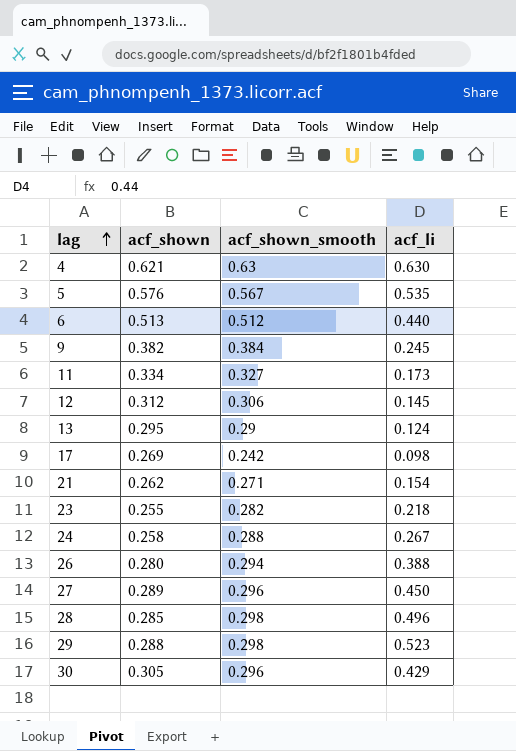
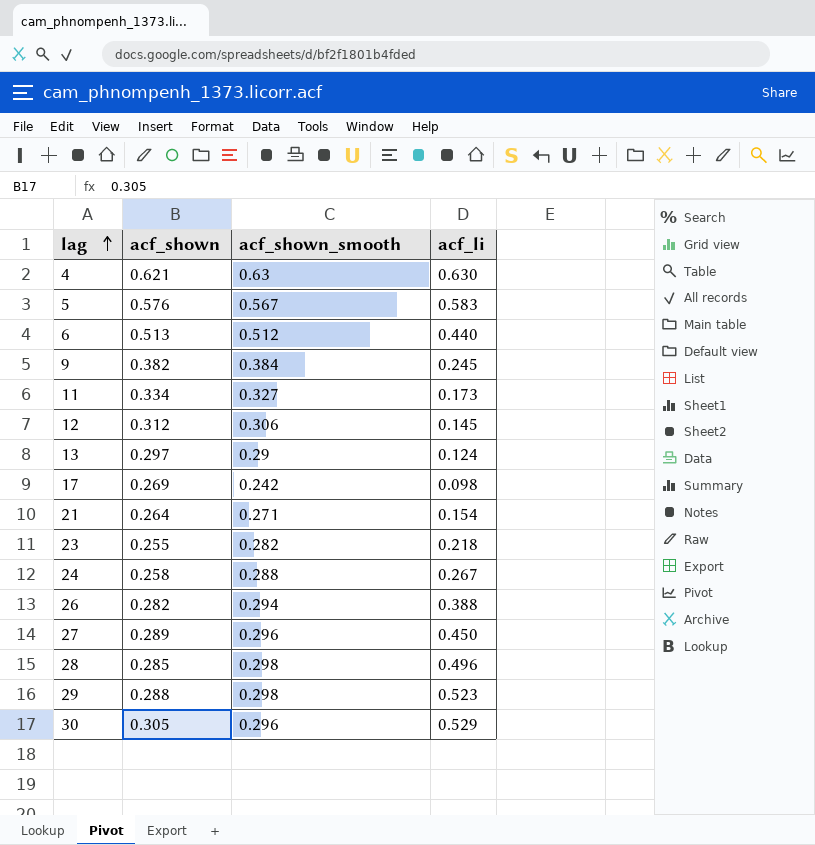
5 | acf_li: 0.535 -> 0.583
13 | acf_shown: 0.295 -> 0.297
21 | acf_shown: 0.262 -> 0.264
26 | acf_shown: 0.280 -> 0.282
30 | acf_li: 0.429 -> 0.529

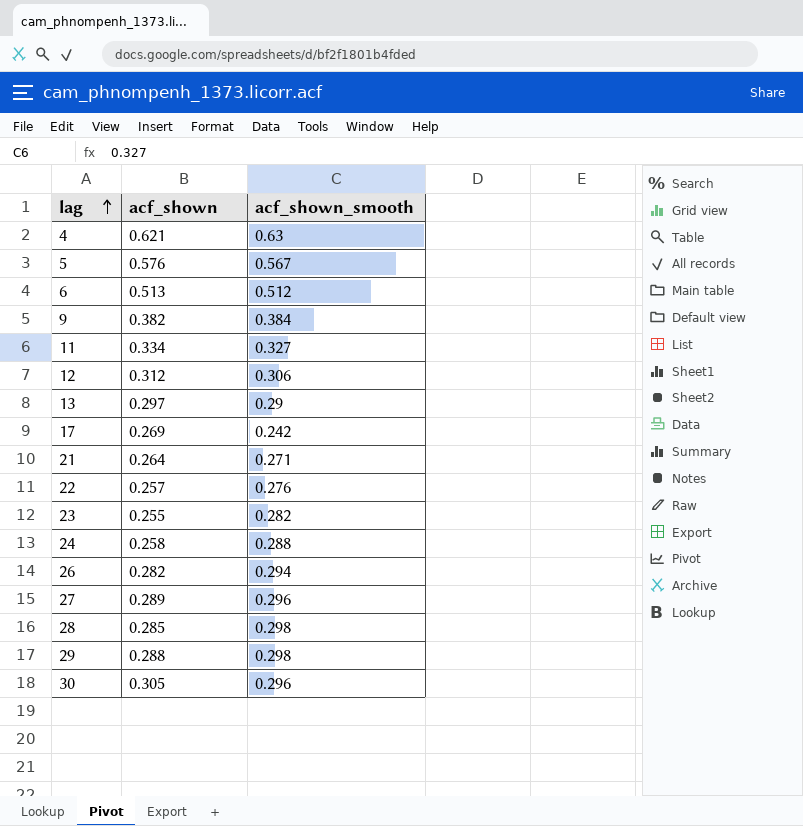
column acf_li | position: 4 -> none
row 22: none -> 0.257 | 0.276

